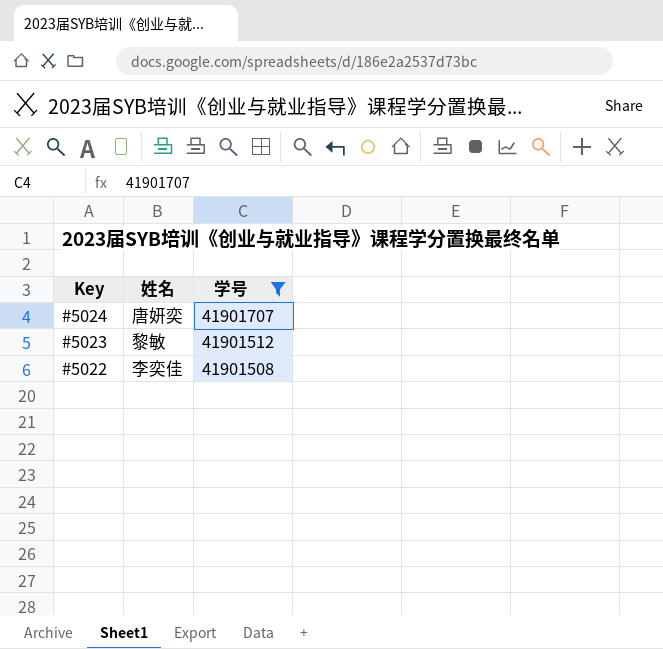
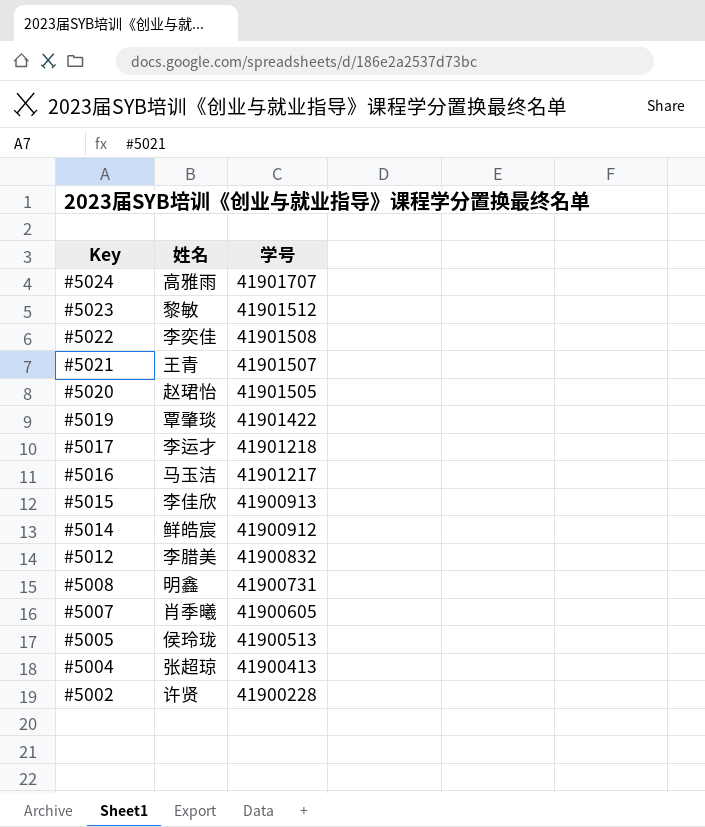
filter: 学号 >= 41901508 -> none
#5024 | 姓名: 唐妍奕 -> 高雅雨

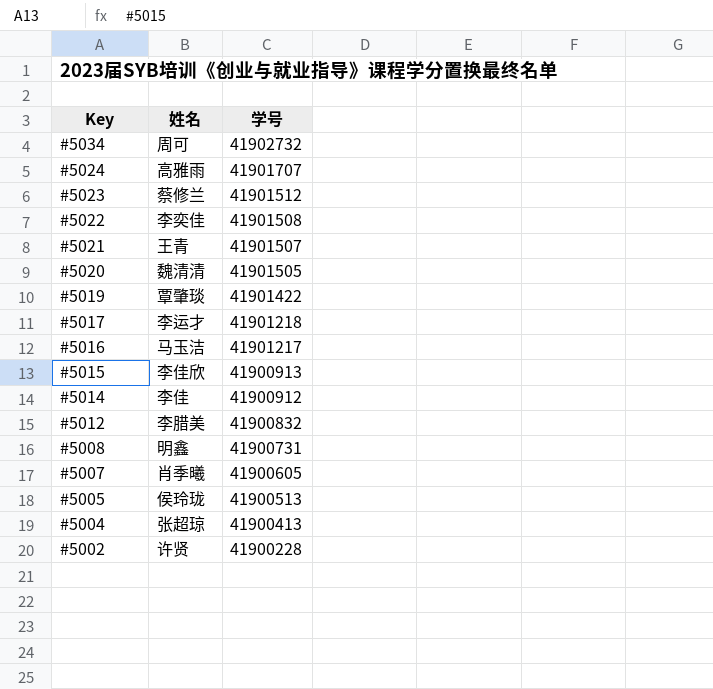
row #5034: none -> 周可 | 41902732
#5023 | 姓名: 黎敏 -> 蔡修兰
#5020 | 姓名: 赵珺怡 -> 魏清清
#5014 | 姓名: 鲜皓宸 -> 李佳

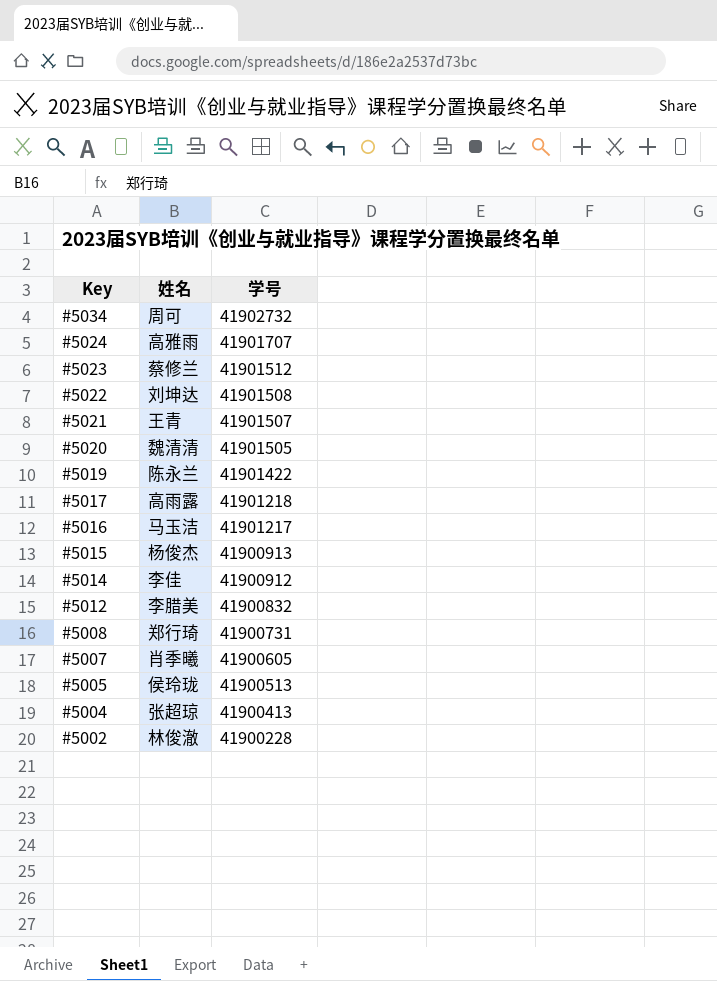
#5022 | 姓名: 李奕佳 -> 刘坤达
#5019 | 姓名: 覃肇琰 -> 陈永兰
#5017 | 姓名: 李运才 -> 高雨露
#5015 | 姓名: 李佳欣 -> 杨俊杰
#5008 | 姓名: 明鑫 -> 郑行琦
#5002 | 姓名: 许贤 -> 林俊澈

